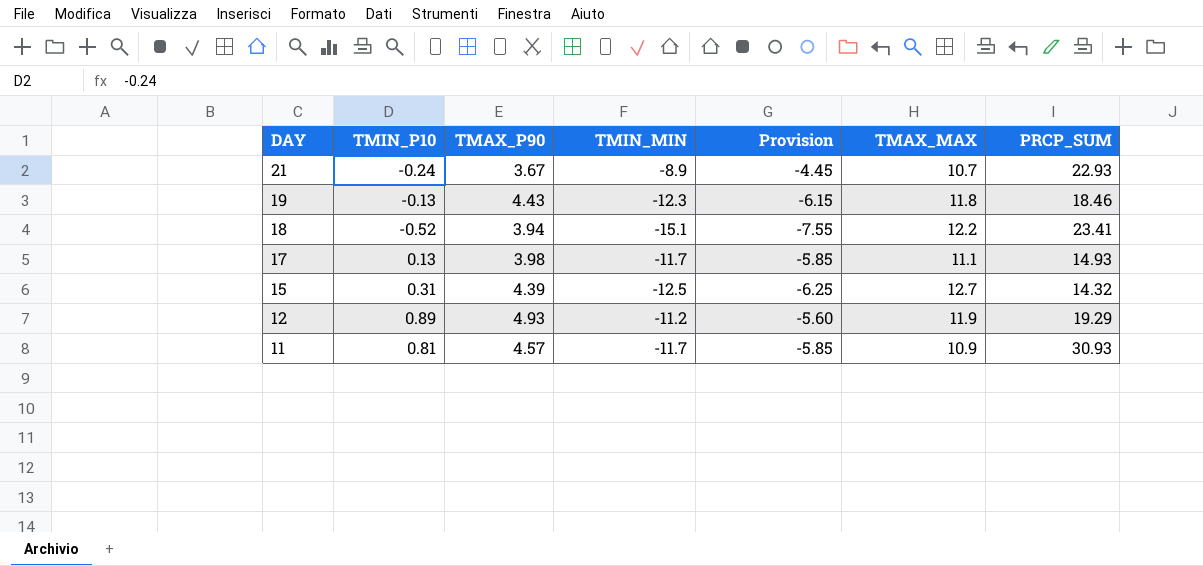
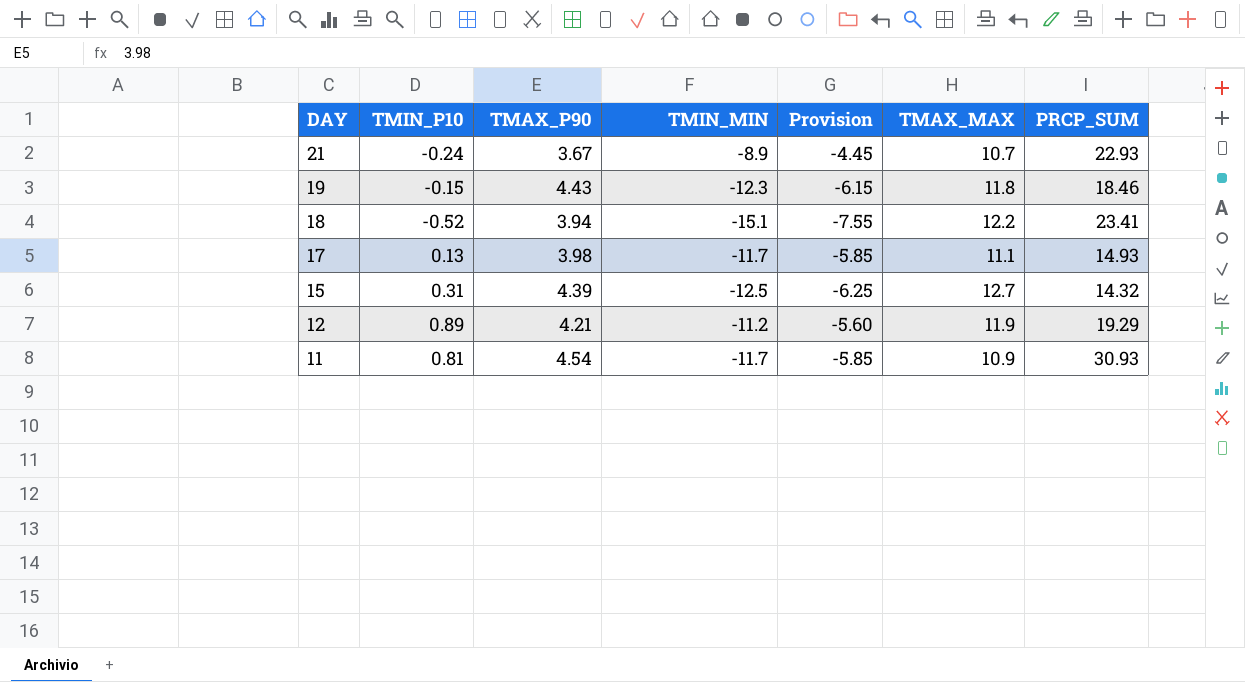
19 | TMIN_P10: -0.13 -> -0.15
12 | TMAX_P90: 4.93 -> 4.21
11 | TMAX_P90: 4.57 -> 4.54

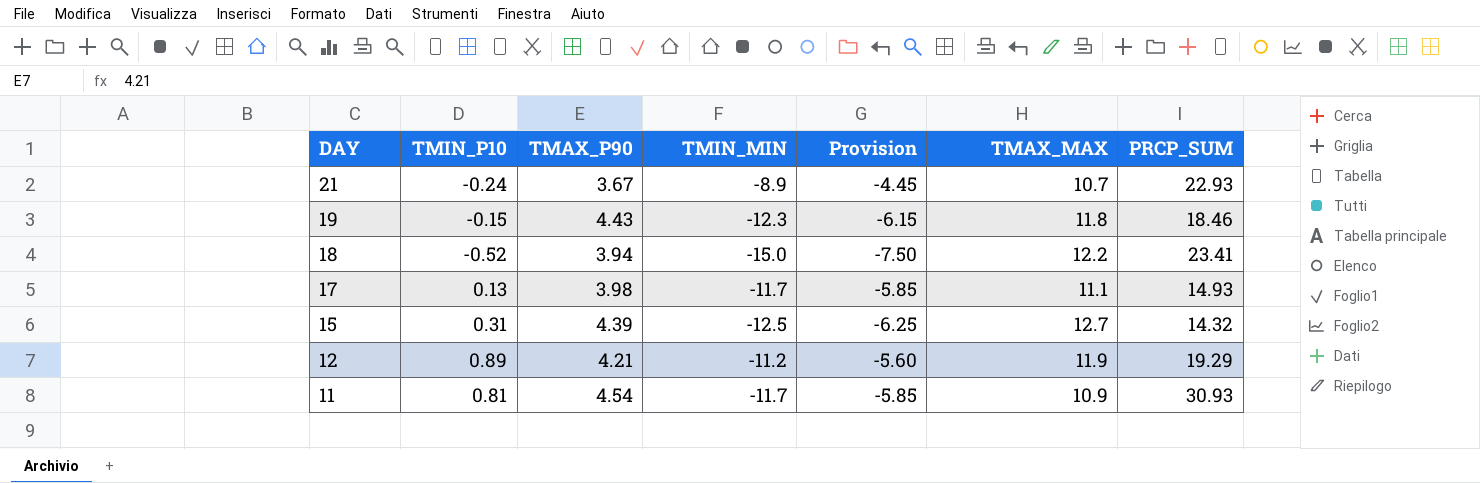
18 | TMIN_MIN: -15.1 -> -15.0
18 | Provision: -7.55 -> -7.50

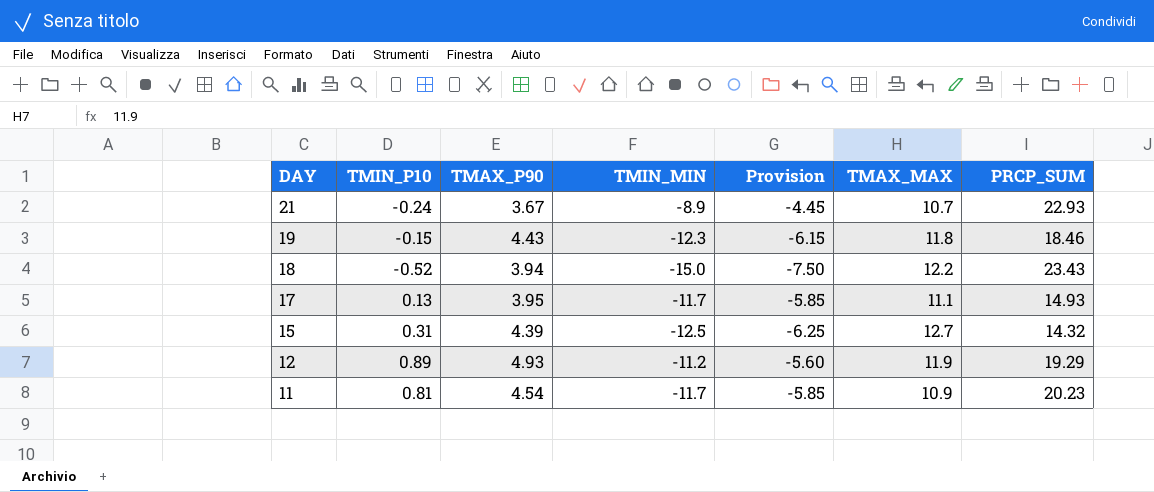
18 | PRCP_SUM: 23.41 -> 23.43
17 | TMAX_P90: 3.98 -> 3.95
12 | TMAX_P90: 4.21 -> 4.93
11 | PRCP_SUM: 30.93 -> 20.23

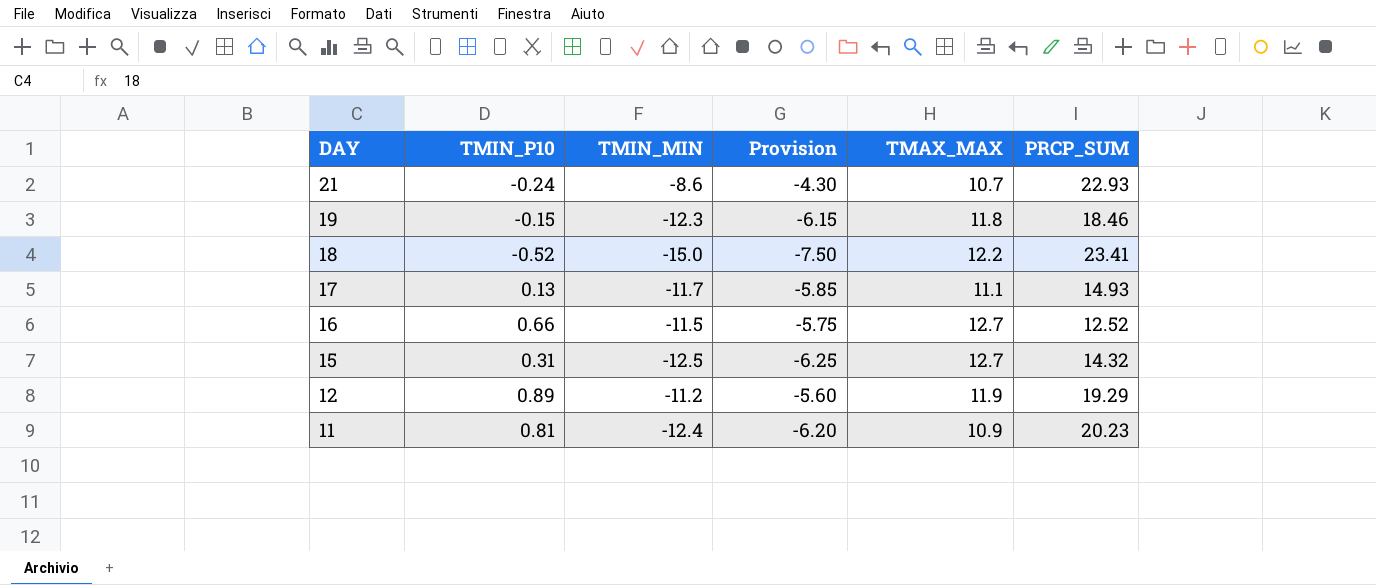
column TMAX_P90 | position: 3 -> none
21 | TMIN_MIN: -8.9 -> -8.6
21 | Provision: -4.45 -> -4.30
18 | PRCP_SUM: 23.43 -> 23.41
row 16: none -> 0.66 | -11.5 | -5.75 | 12.7 | 12.52
11 | TMIN_MIN: -11.7 -> -12.4
11 | Provision: -5.85 -> -6.20

